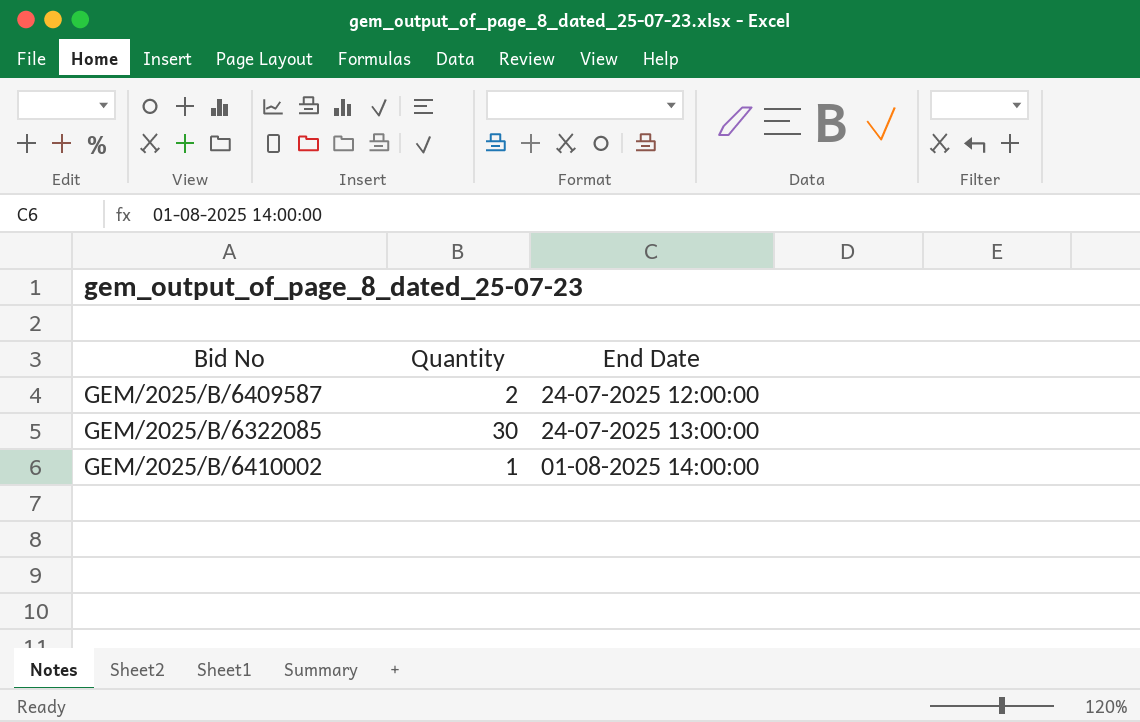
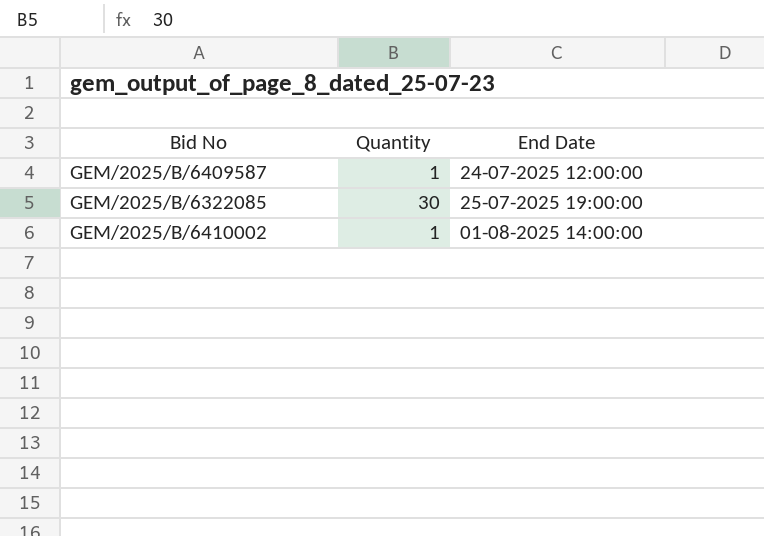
GEM/2025/B/6409587 | Quantity: 2 -> 1
GEM/2025/B/6322085 | End Date: 24-07-2025 13:00:00 -> 25-07-2025 19:00:00

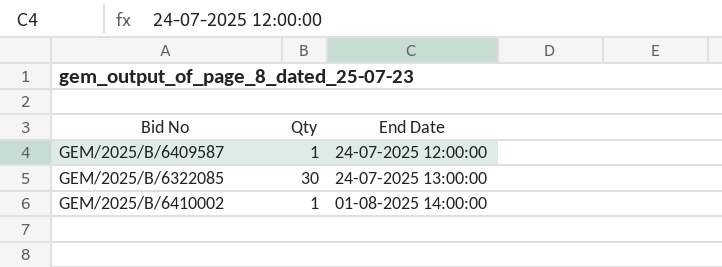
column name: Quantity -> Qty
GEM/2025/B/6322085 | End Date: 25-07-2025 19:00:00 -> 24-07-2025 13:00:00

